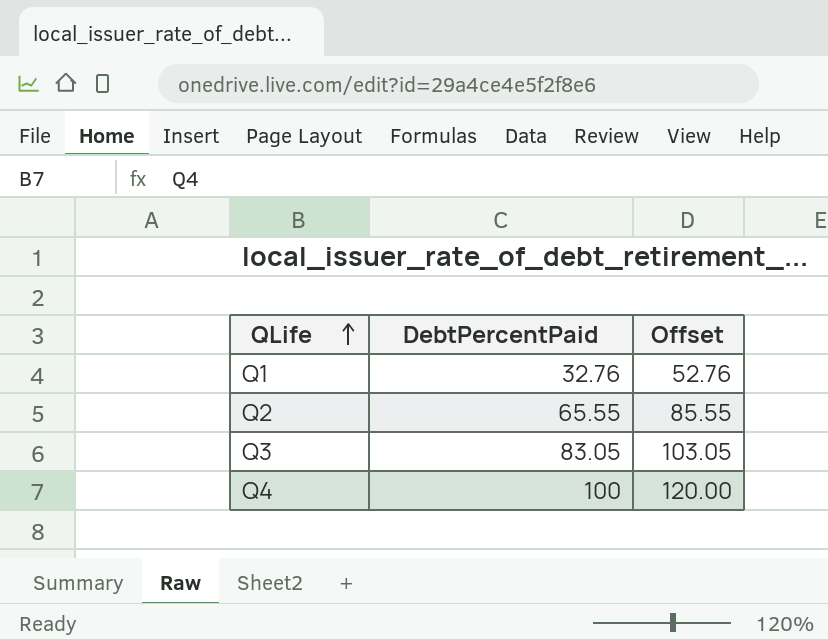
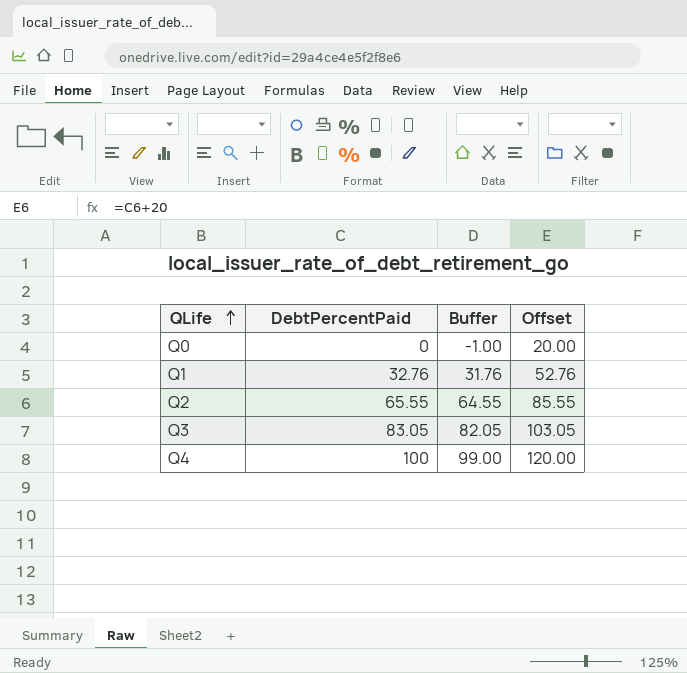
column Buffer | formula: none -> [DebtPercentPaid] - 1
row Q0: none -> 0 | -1.00 | 20.00

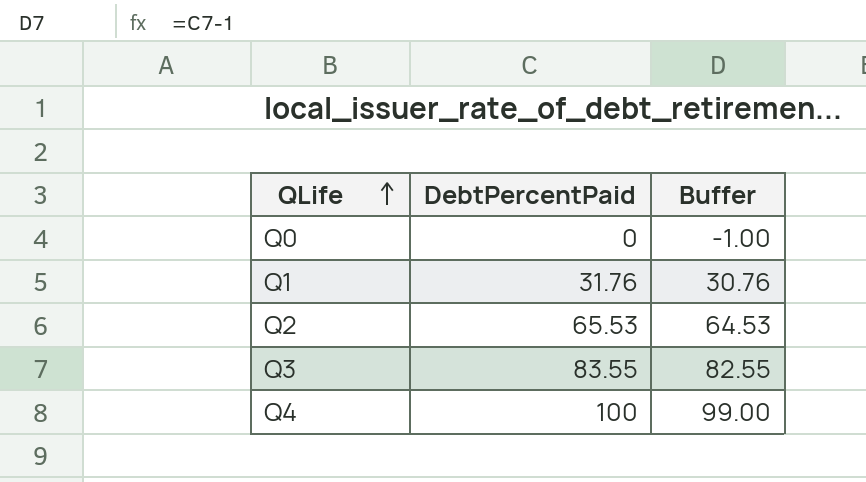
column Offset | formula: [DebtPercentPaid] + 20 -> none
Q1 | DebtPercentPaid: 32.76 -> 31.76
Q1 | Buffer: 31.76 -> 30.76
Q2 | DebtPercentPaid: 65.55 -> 65.53
Q2 | Buffer: 64.55 -> 64.53
Q3 | DebtPercentPaid: 83.05 -> 83.55
Q3 | Buffer: 82.05 -> 82.55

